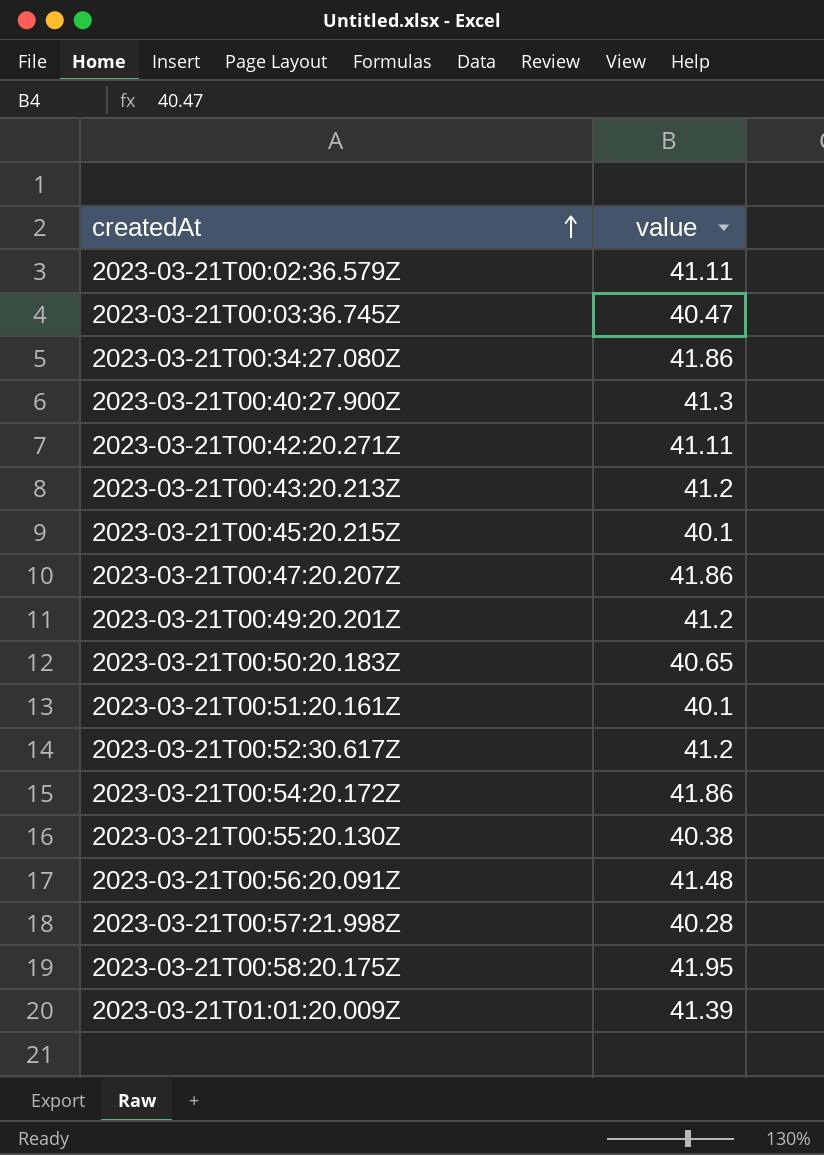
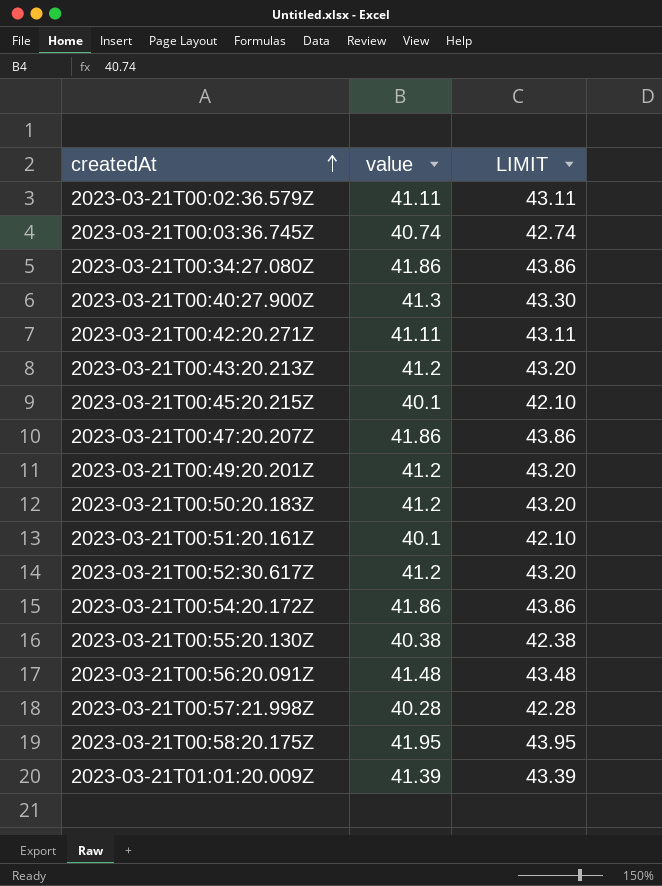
column LIMIT | formula: none -> [value] + 2
2023-03-21T00:03:36.745Z | value: 40.47 -> 40.74
2023-03-21T00:50:20.183Z | value: 40.65 -> 41.2

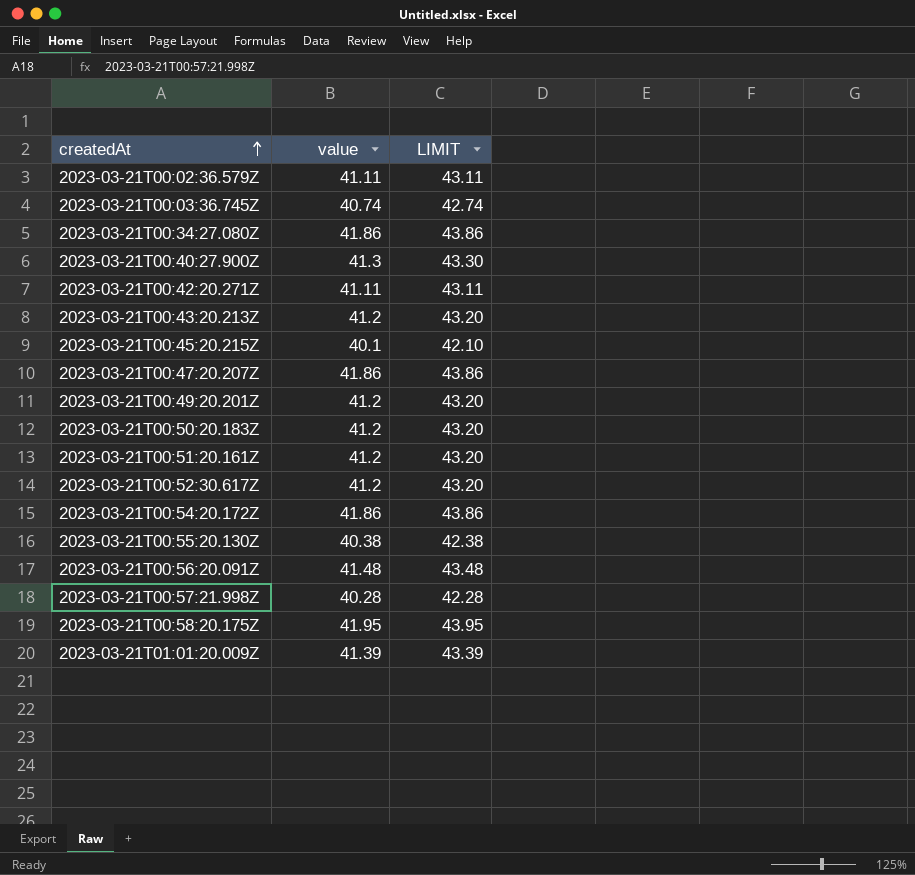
2023-03-21T00:51:20.161Z | value: 40.1 -> 41.2
2023-03-21T00:51:20.161Z | LIMIT: 42.10 -> 43.20

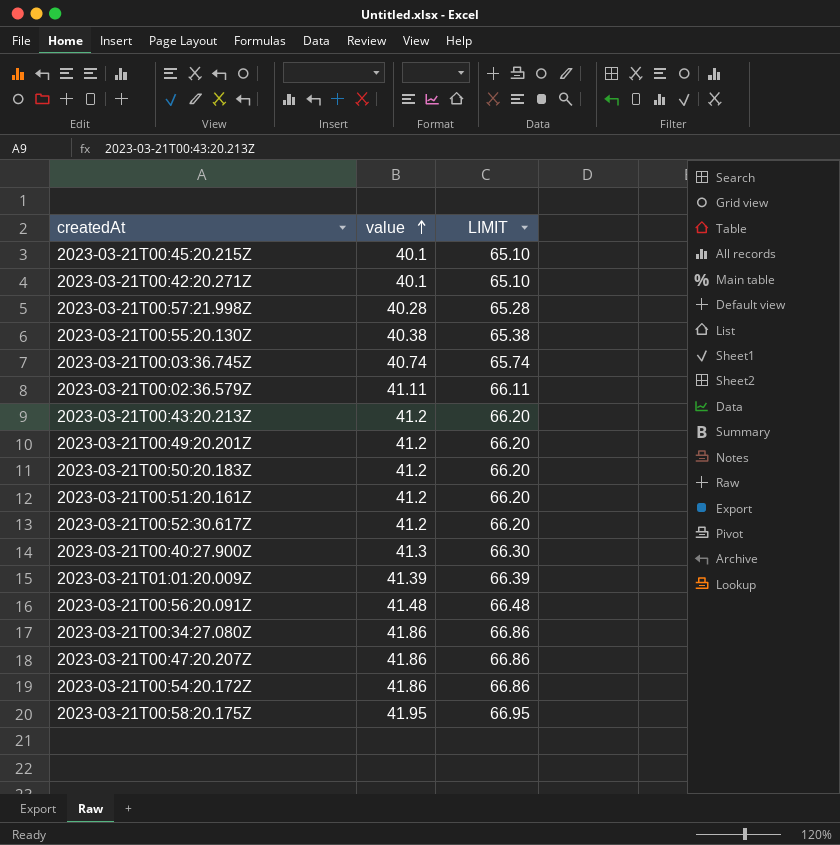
row order: createdAt ascending -> value ascending
column LIMIT | formula: [value] + 2 -> [value] + 25
2023-03-21T00:42:20.271Z | value: 41.11 -> 40.1

